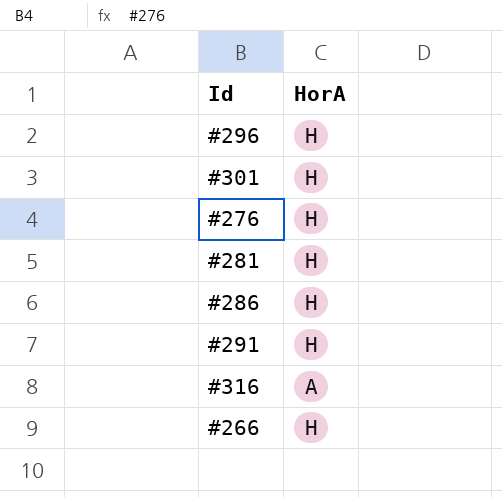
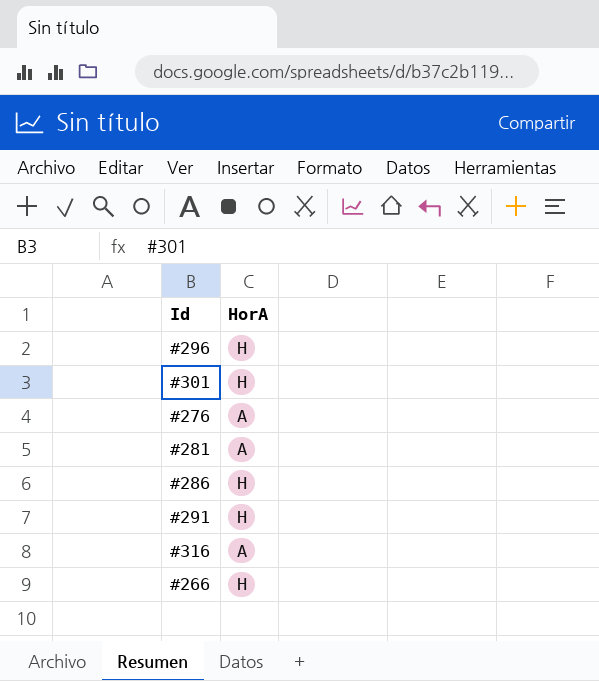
#276 | HorA: H -> A
#281 | HorA: H -> A

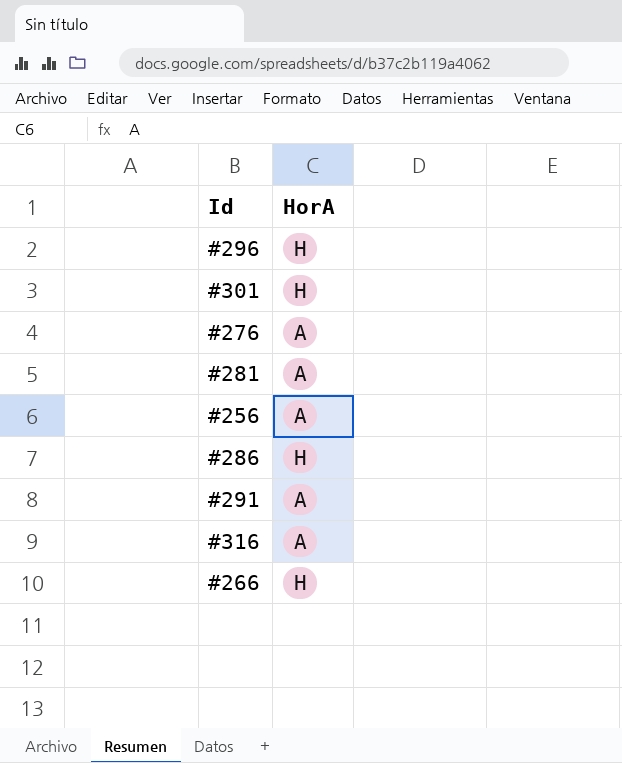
row #256: none -> A
#291 | HorA: H -> A

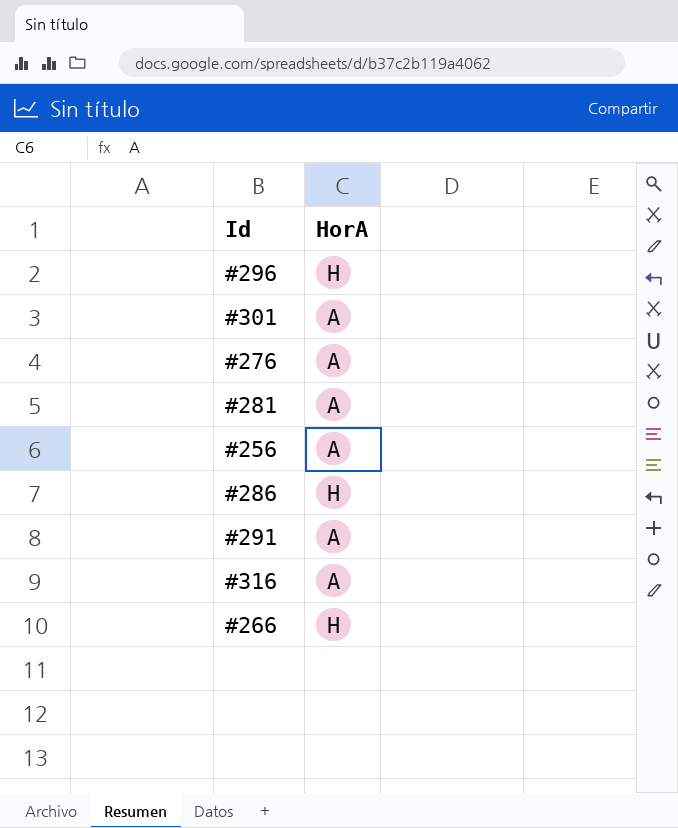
#301 | HorA: H -> A

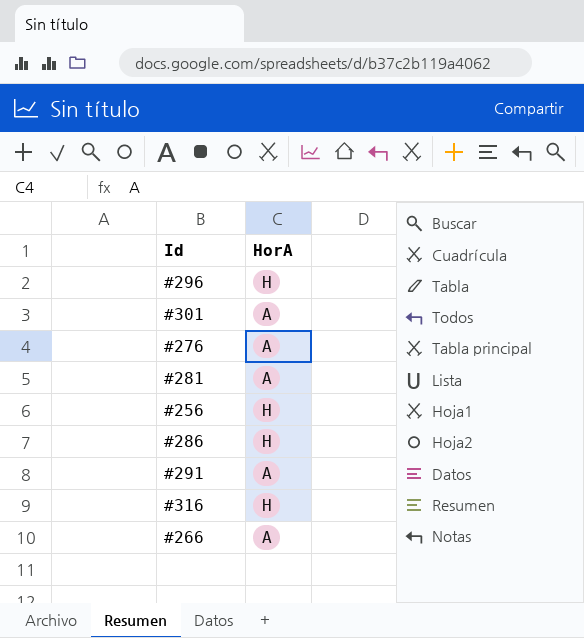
#256 | HorA: A -> H
#316 | HorA: A -> H
#266 | HorA: H -> A

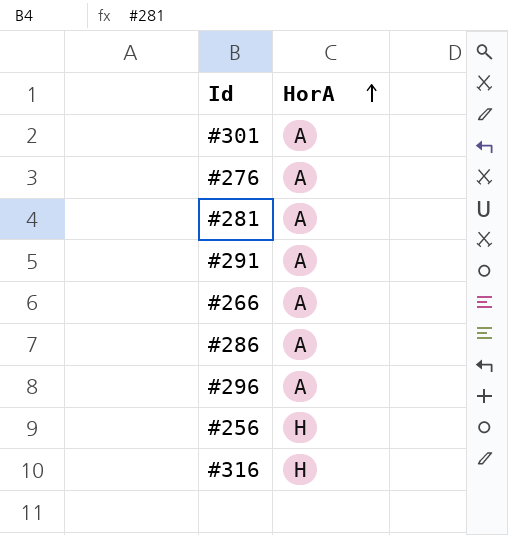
row order: none -> HorA ascending
#286 | HorA: H -> A
#296 | HorA: H -> A

